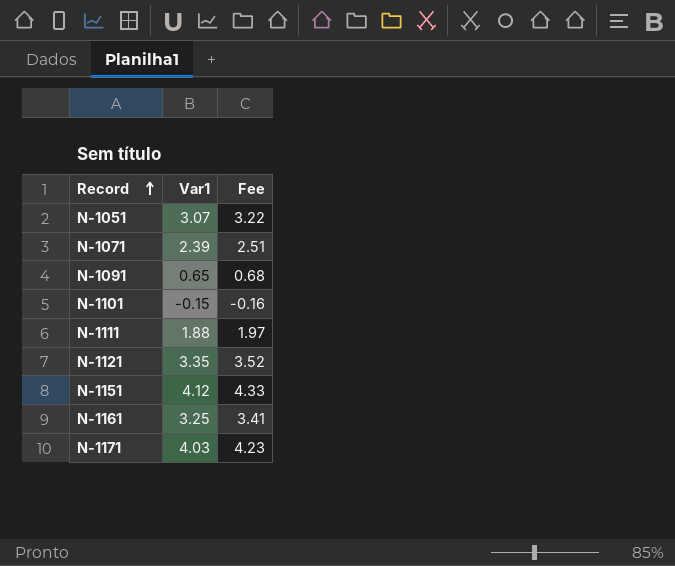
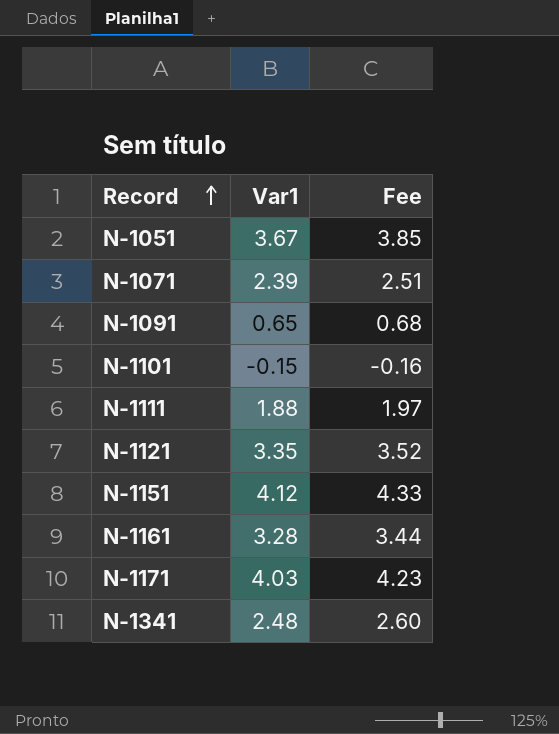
N-1051 | Var1: 3.07 -> 3.67
N-1051 | Fee: 3.22 -> 3.85
N-1161 | Var1: 3.25 -> 3.28
N-1161 | Fee: 3.41 -> 3.44
row N-1341: none -> 2.48 | 2.60

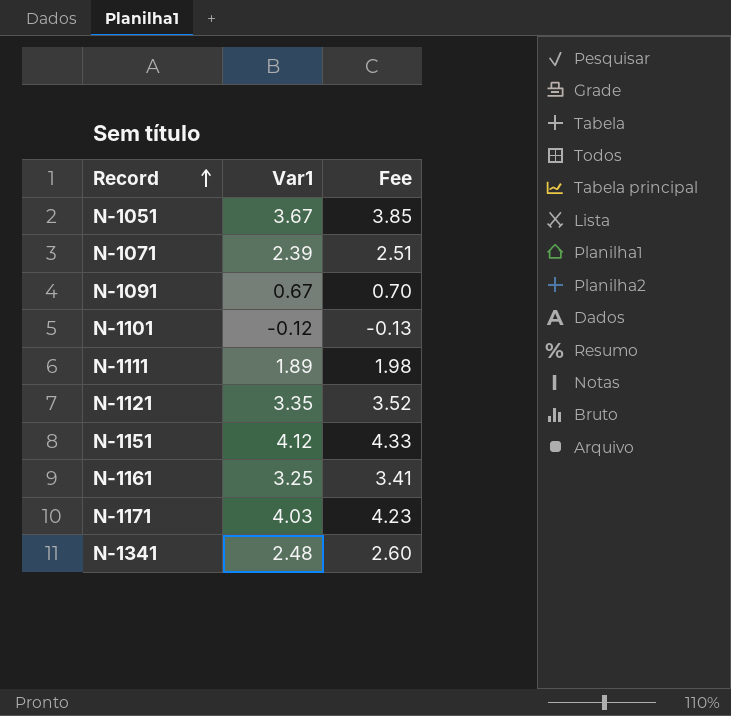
N-1091 | Var1: 0.65 -> 0.67
N-1091 | Fee: 0.68 -> 0.70
N-1101 | Var1: -0.15 -> -0.12
N-1101 | Fee: -0.16 -> -0.13
N-1111 | Var1: 1.88 -> 1.89
N-1111 | Fee: 1.97 -> 1.98
N-1161 | Var1: 3.28 -> 3.25
N-1161 | Fee: 3.44 -> 3.41

